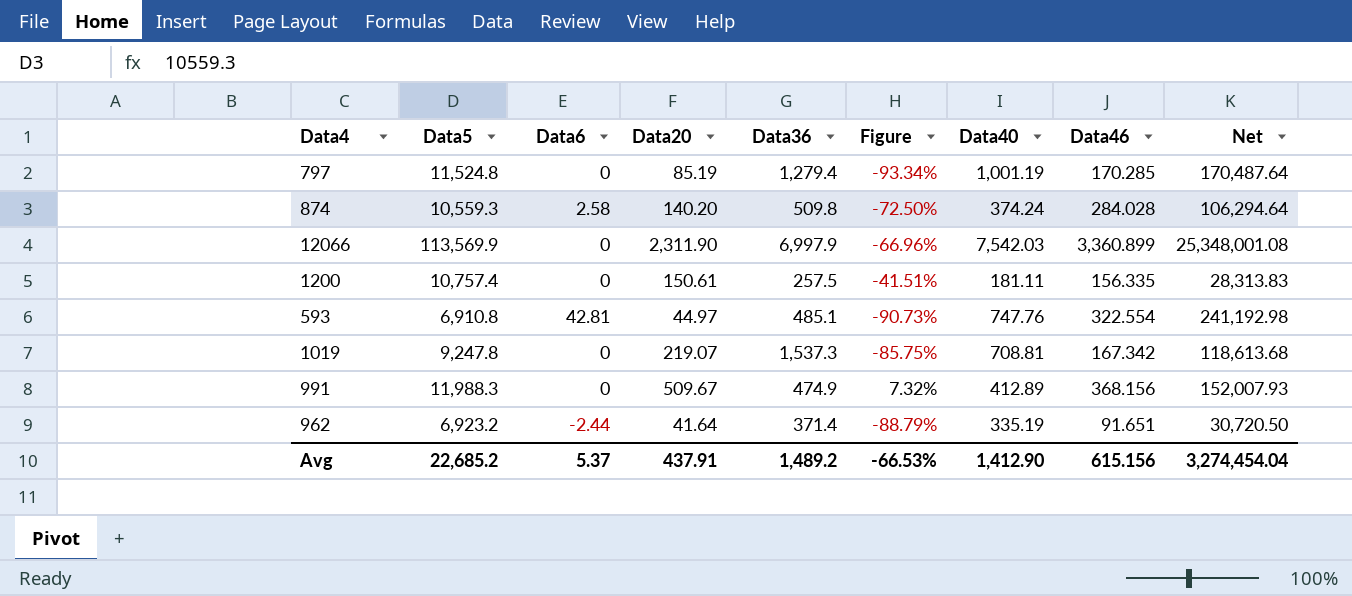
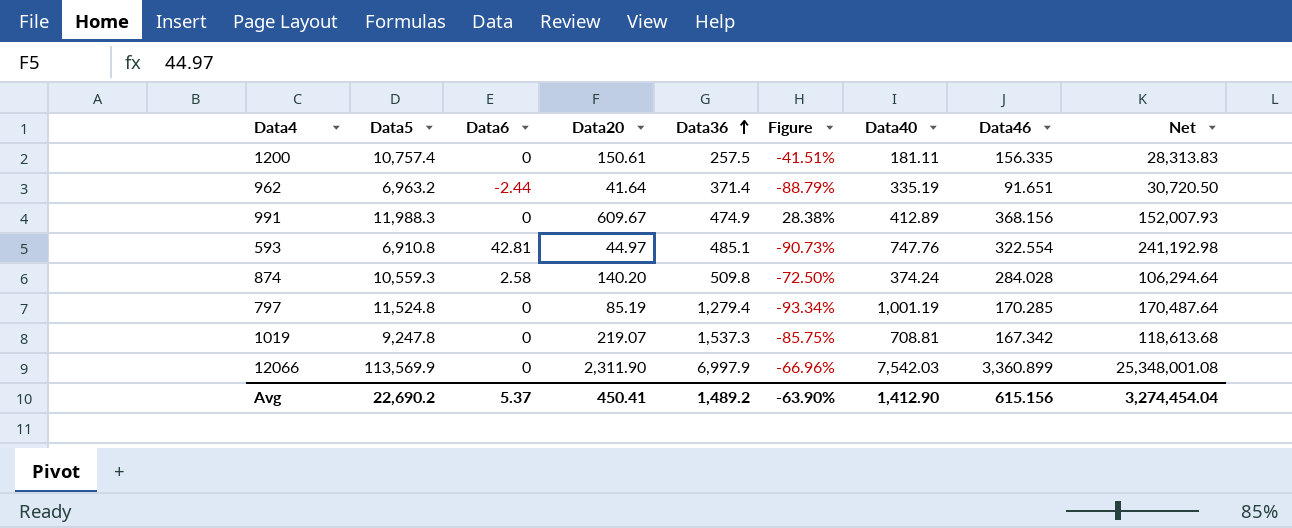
row order: none -> Data36 ascending
962 | Data5: 6,923.2 -> 6,963.2
991 | Data20: 509.67 -> 609.67
991 | Figure: 7.32% -> 28.38%
Avg | Data5: 22,685.2 -> 22,690.2
Avg | Data20: 437.91 -> 450.41
Avg | Figure: -66.53% -> -63.90%

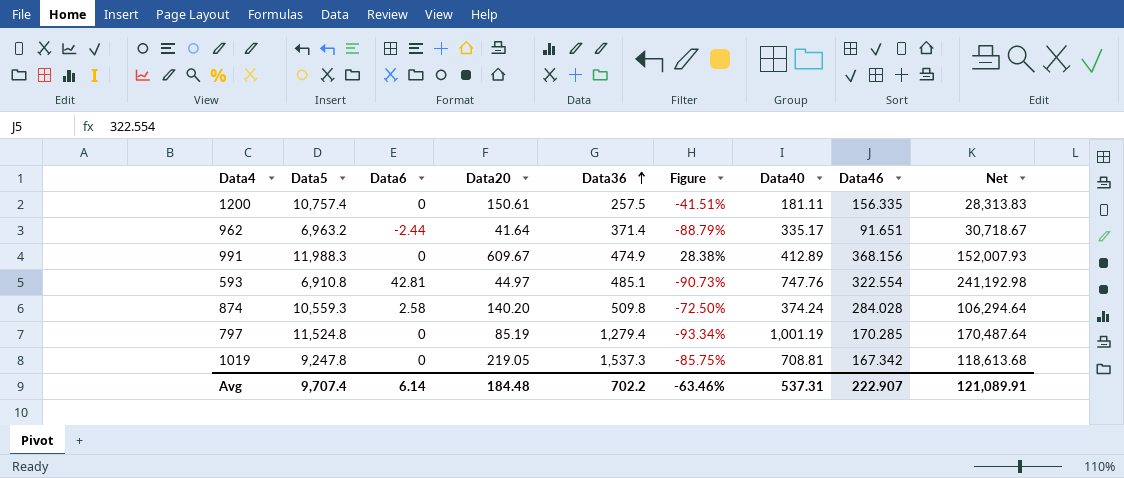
row 12066: 113,569.9 | 0 | 2,311.90 | 6,997.9 | -66.96% | 7,542.03 | 3,360.899 | 25,348,001.08 -> none
962 | Data40: 335.19 -> 335.17
962 | Net: 30,720.50 -> 30,718.67
1019 | Data20: 219.07 -> 219.05
Avg | Data5: 22,690.2 -> 9,707.4
Avg | Data6: 5.37 -> 6.14
Avg | Data20: 450.41 -> 184.48
Avg | Data36: 1,489.2 -> 702.2
Avg | Figure: -63.90% -> -63.46%
Avg | Data40: 1,412.90 -> 537.31
Avg | Data46: 615.156 -> 222.907
Avg | Net: 3,274,454.04 -> 121,089.91

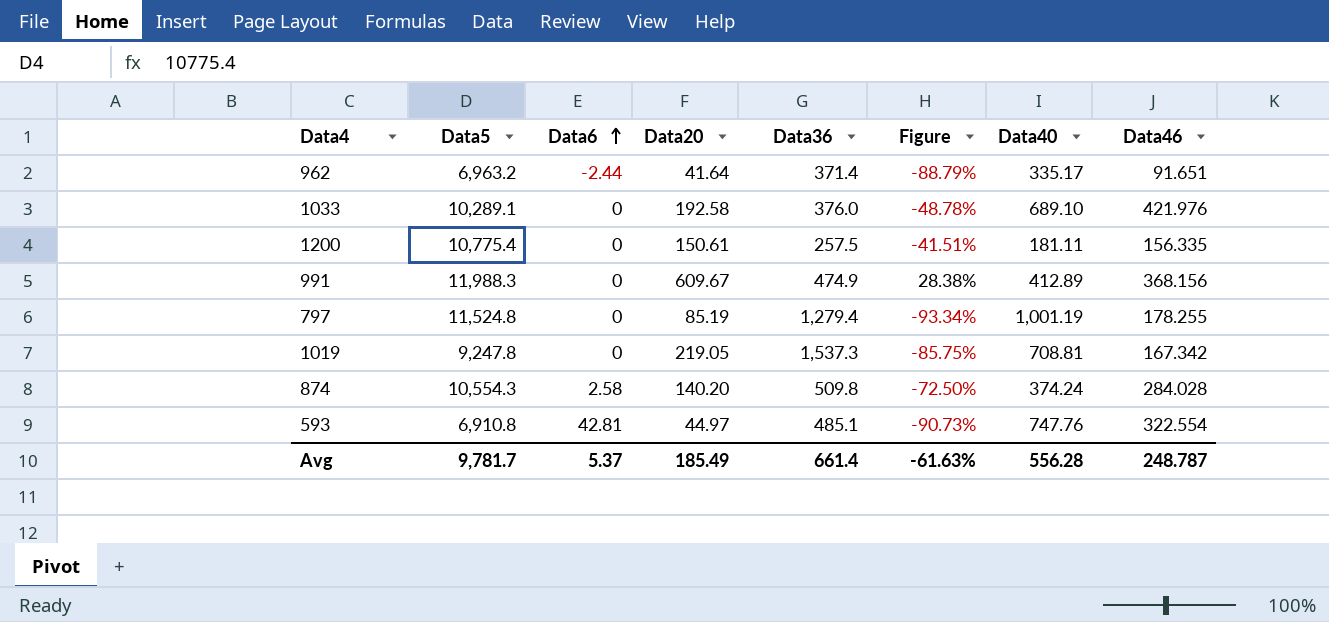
row order: Data36 ascending -> Data6 ascending
column Net | formula: [Data40] * [Data46] -> none
row 1033: none -> 10,289.1 | 0 | 192.58 | 376.0 | -48.78% | 689.10 | 421.976
1200 | Data5: 10,757.4 -> 10,775.4
797 | Data46: 170.285 -> 178.255
874 | Data5: 10,559.3 -> 10,554.3
Avg | Data5: 9,707.4 -> 9,781.7
Avg | Data6: 6.14 -> 5.37
Avg | Data20: 184.48 -> 185.49
Avg | Data36: 702.2 -> 661.4
Avg | Figure: -63.46% -> -61.63%
Avg | Data40: 537.31 -> 556.28
Avg | Data46: 222.907 -> 248.787

